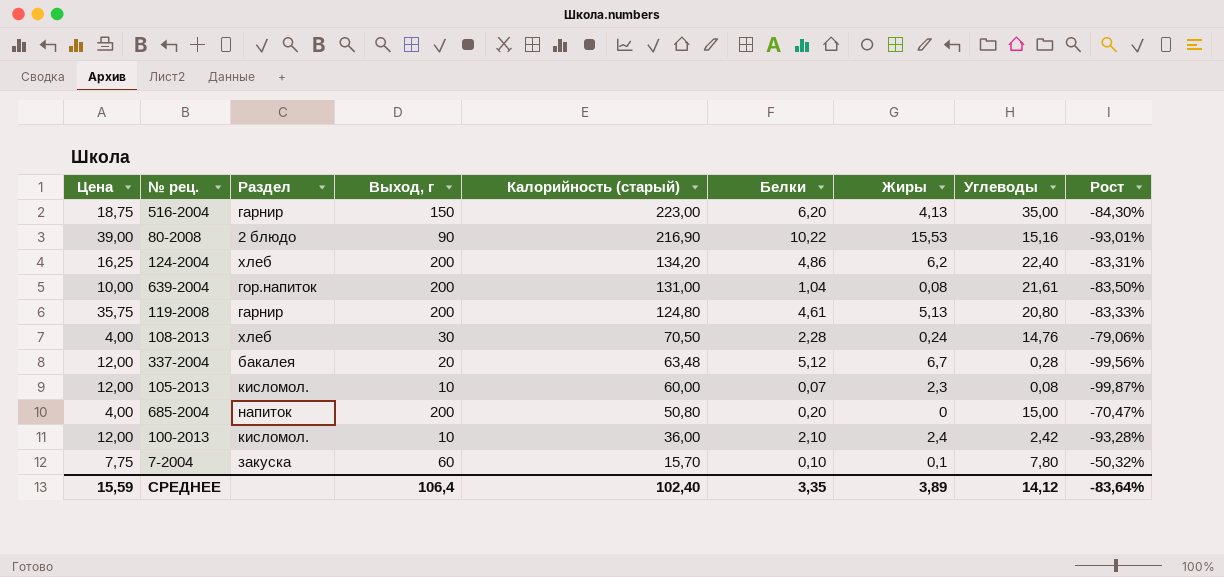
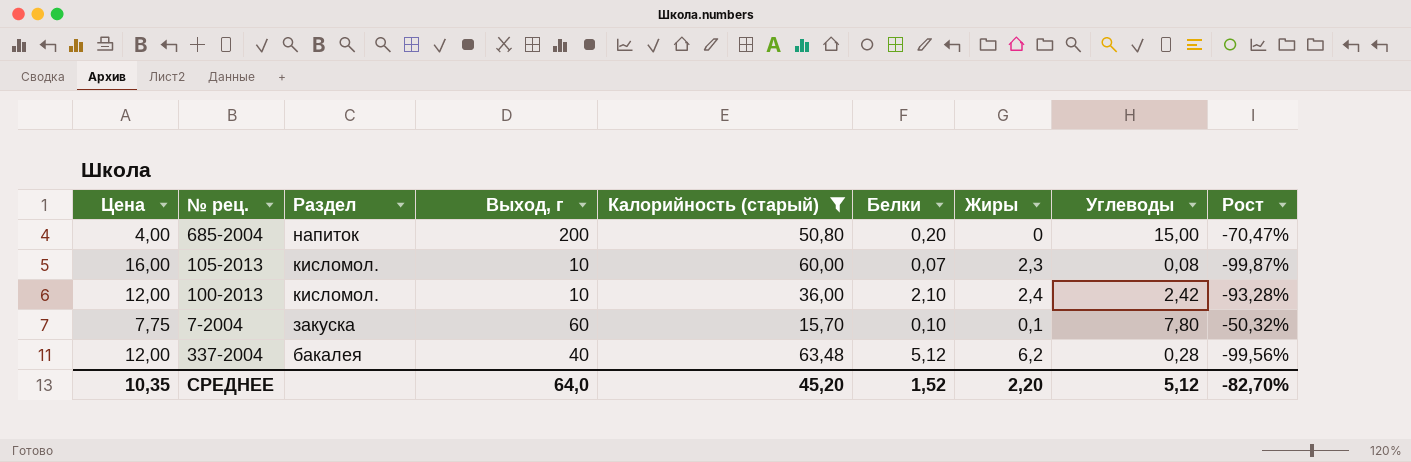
filter: none -> Калорийность (старый) <= 63,48
row order: Калорийность (старый) descending -> Раздел descending
105-2013 | Цена: 12,00 -> 16,00
337-2004 | Выход, г: 20 -> 40
337-2004 | Жиры: 6,7 -> 6,2
СРЕДНЕЕ | Цена: 15,59 -> 10,35
СРЕДНЕЕ | Выход, г: 106,4 -> 64,0
СРЕДНЕЕ | Калорийность (старый): 102,40 -> 45,20
СРЕДНЕЕ | Белки: 3,35 -> 1,52
СРЕДНЕЕ | Жиры: 3,89 -> 2,20
СРЕДНЕЕ | Углеводы: 14,12 -> 5,12
СРЕДНЕЕ | Рост: -83,64% -> -82,70%

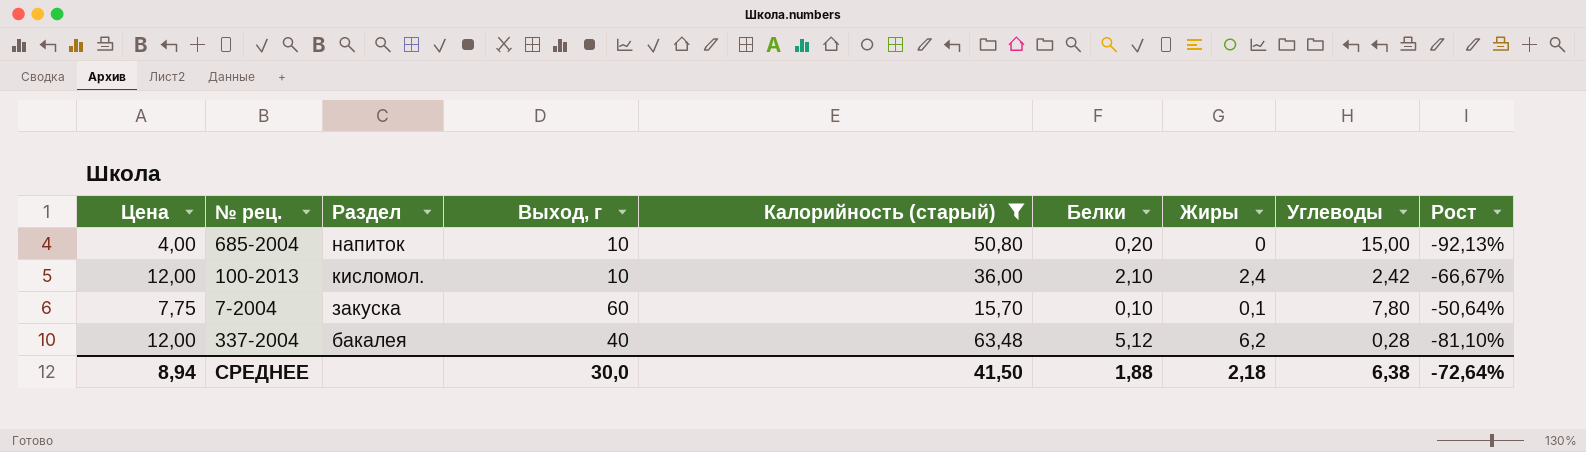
column Рост | formula: ([Углеводы] - [Калорийность (старый)]) / [Калорийность (старый)] -> ([Цена] - [Калорийность (старый)]) / [Калорийность (старый)]
row 105-2013: 16,00 | кисломол. | 10 | 60,00 | 0,07 | 2,3 | 0,08 | -99,87% -> none
685-2004 | Выход, г: 200 -> 10
СРЕДНЕЕ | Цена: 10,35 -> 8,94
СРЕДНЕЕ | Выход, г: 64,0 -> 30,0
СРЕДНЕЕ | Калорийность (старый): 45,20 -> 41,50
СРЕДНЕЕ | Белки: 1,52 -> 1,88
СРЕДНЕЕ | Жиры: 2,20 -> 2,18
СРЕДНЕЕ | Углеводы: 5,12 -> 6,38
СРЕДНЕЕ | Рост: -82,70% -> -72,64%

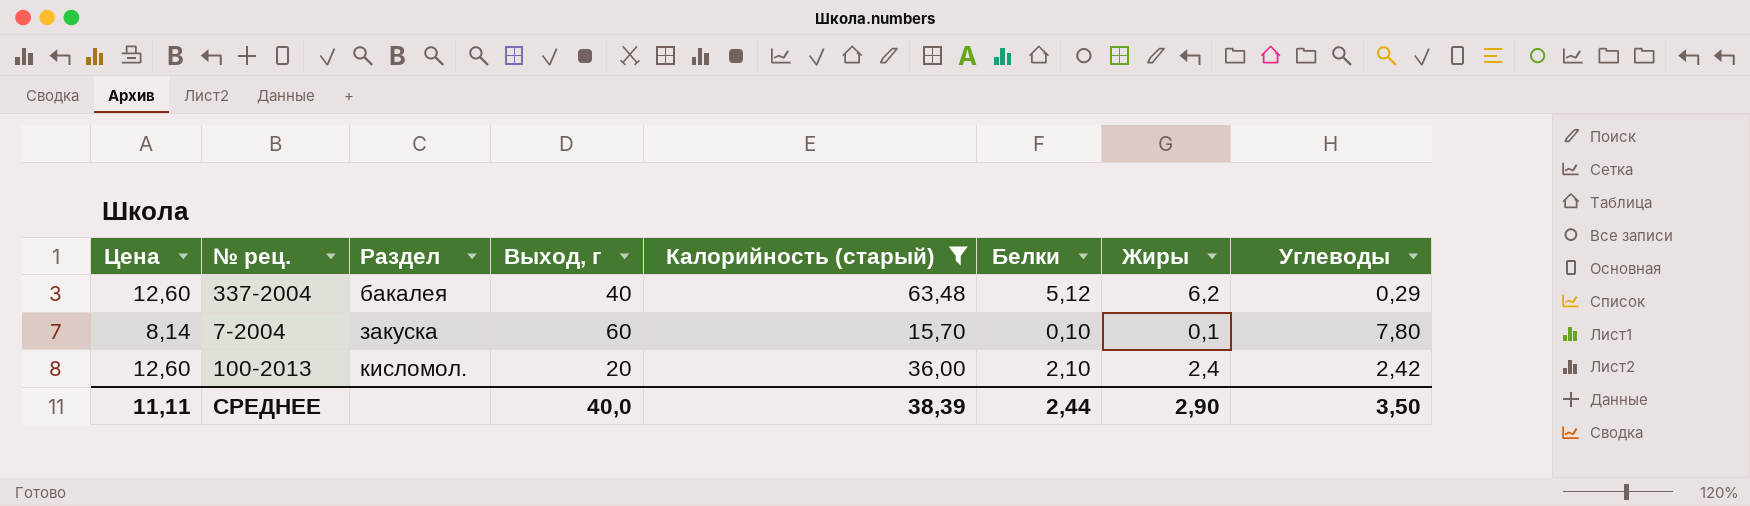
row order: Раздел descending -> Раздел ascending
column Рост | formula: ([Цена] - [Калорийность (старый)]) / [Калорийность (старый)] -> none
row 685-2004: 4,00 | напиток | 10 | 50,80 | 0,20 | 0 | 15,00 | -92,13% -> none
337-2004 | Цена: 12,00 -> 12,60
337-2004 | Углеводы: 0,28 -> 0,29
7-2004 | Цена: 7,75 -> 8,14
100-2013 | Цена: 12,00 -> 12,60
100-2013 | Выход, г: 10 -> 20
СРЕДНЕЕ | Цена: 8,94 -> 11,11
СРЕДНЕЕ | Выход, г: 30,0 -> 40,0
СРЕДНЕЕ | Калорийность (старый): 41,50 -> 38,39
СРЕДНЕЕ | Белки: 1,88 -> 2,44
СРЕДНЕЕ | Жиры: 2,18 -> 2,90
СРЕДНЕЕ | Углеводы: 6,38 -> 3,50

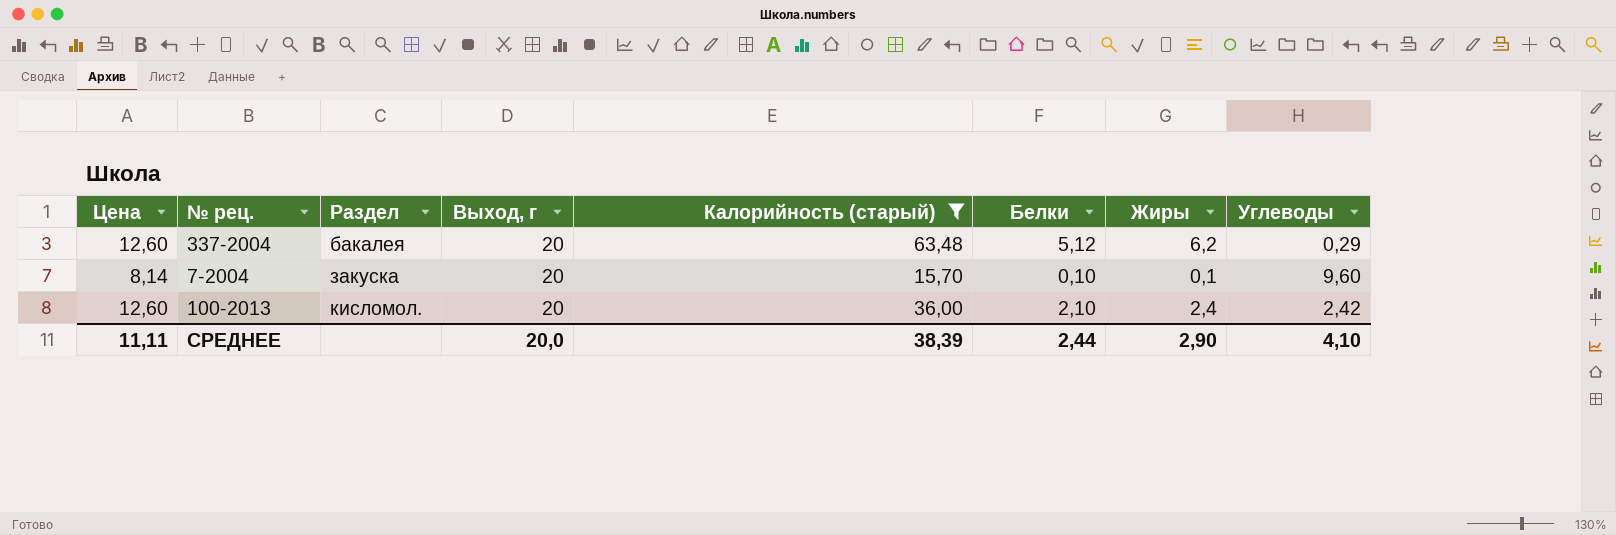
337-2004 | Выход, г: 40 -> 20
7-2004 | Выход, г: 60 -> 20
7-2004 | Углеводы: 7,80 -> 9,60
СРЕДНЕЕ | Выход, г: 40,0 -> 20,0
СРЕДНЕЕ | Углеводы: 3,50 -> 4,10

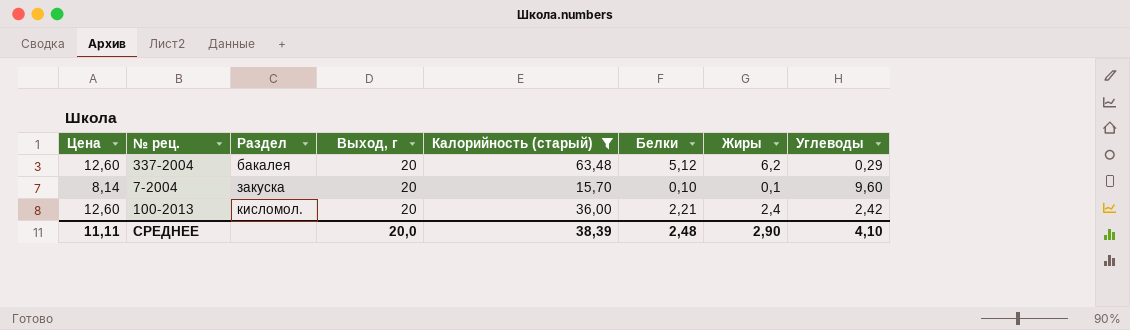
100-2013 | Белки: 2,10 -> 2,21
СРЕДНЕЕ | Белки: 2,44 -> 2,48

